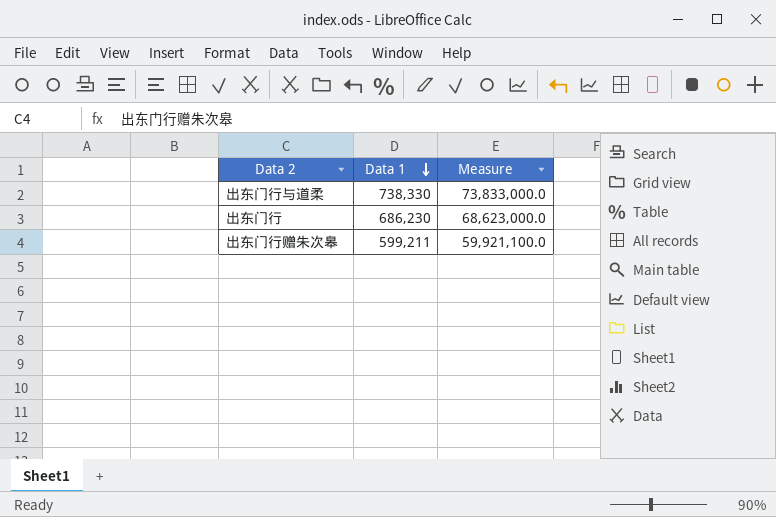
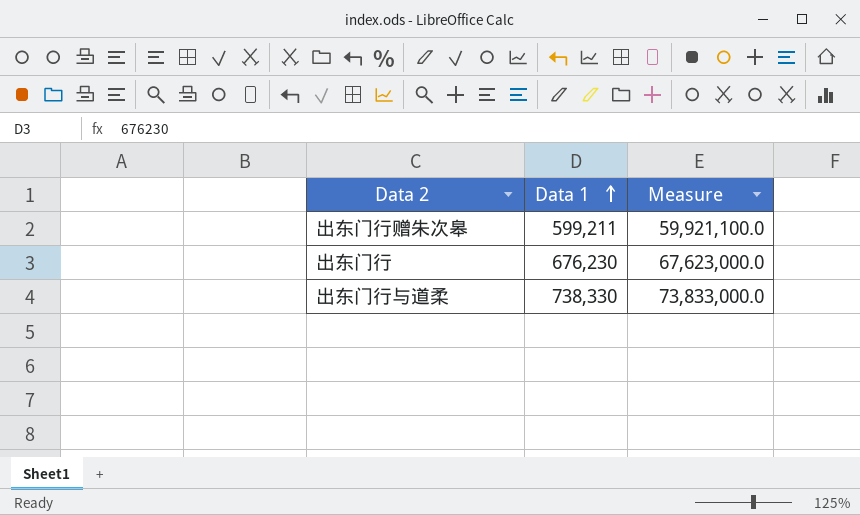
row order: Data 1 descending -> Data 1 ascending
出东门行 | Data 1: 686,230 -> 676,230
出东门行 | Measure: 68,623,000.0 -> 67,623,000.0

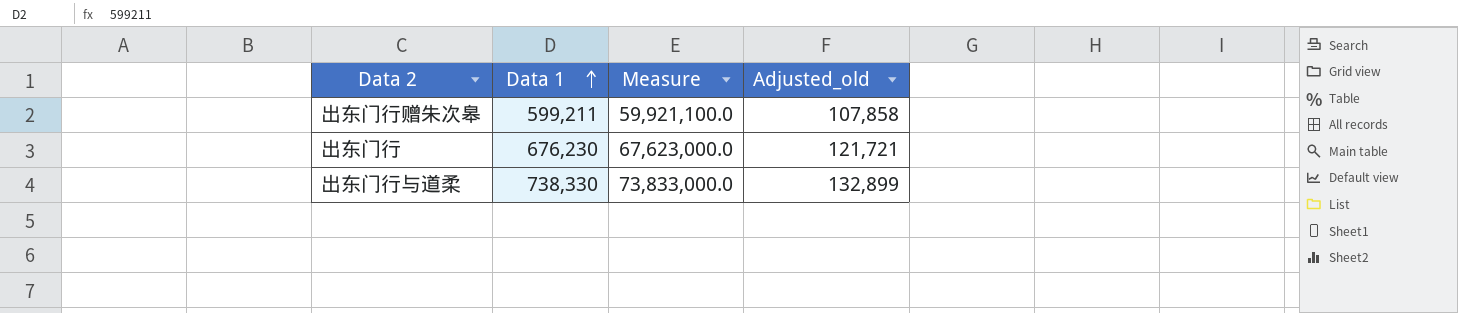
column Adjusted_old | formula: none -> [Data 1] * 0.18

